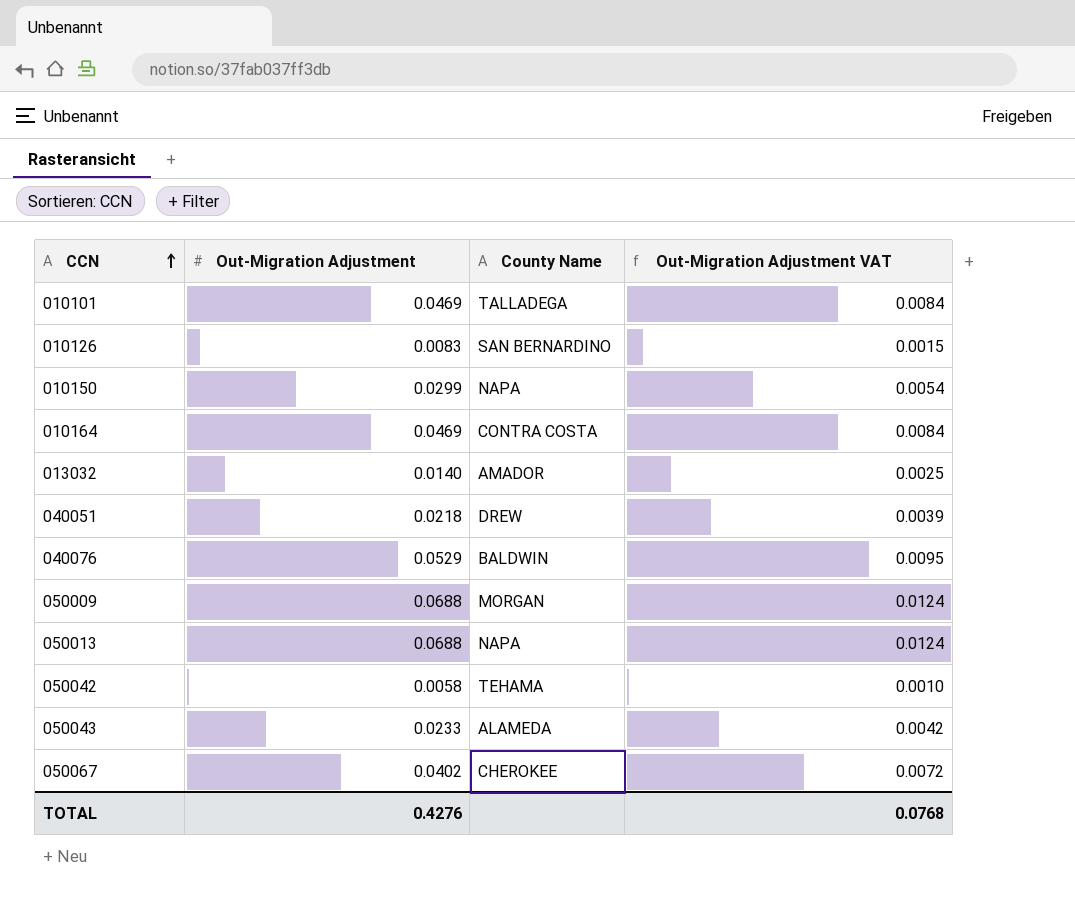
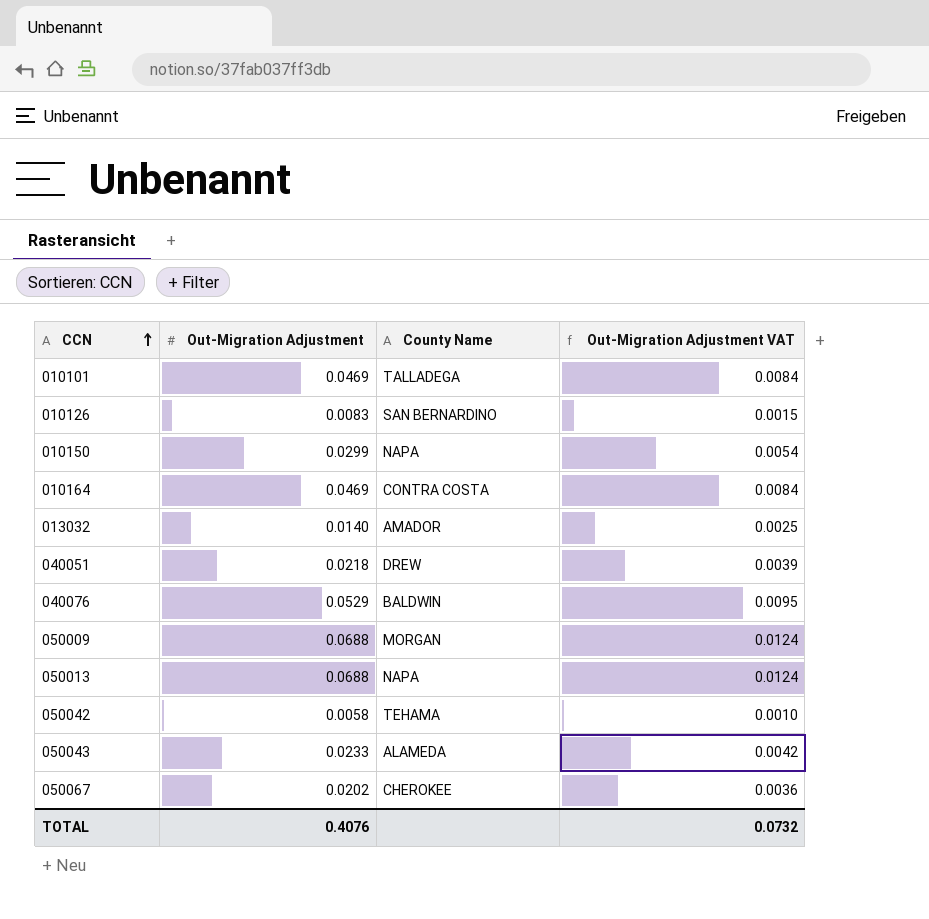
050067 | Out-Migration Adjustment: 0.0402 -> 0.0202
050067 | Out-Migration Adjustment VAT: 0.0072 -> 0.0036
TOTAL | Out-Migration Adjustment: 0.4276 -> 0.4076
TOTAL | Out-Migration Adjustment VAT: 0.0768 -> 0.0732

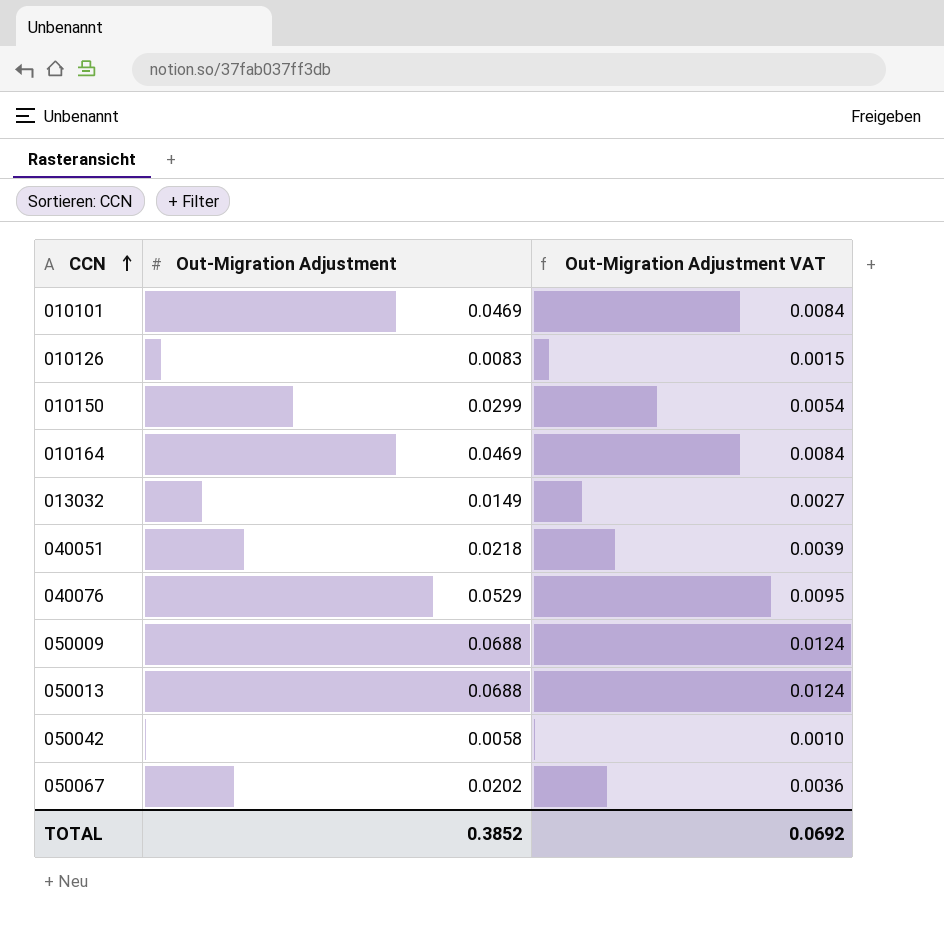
column County Name | position: 3 -> none
row 050043: 0.0233 | ALAMEDA | 0.0042 -> none
013032 | Out-Migration Adjustment: 0.0140 -> 0.0149
013032 | Out-Migration Adjustment VAT: 0.0025 -> 0.0027
TOTAL | Out-Migration Adjustment: 0.4076 -> 0.3852
TOTAL | Out-Migration Adjustment VAT: 0.0732 -> 0.0692

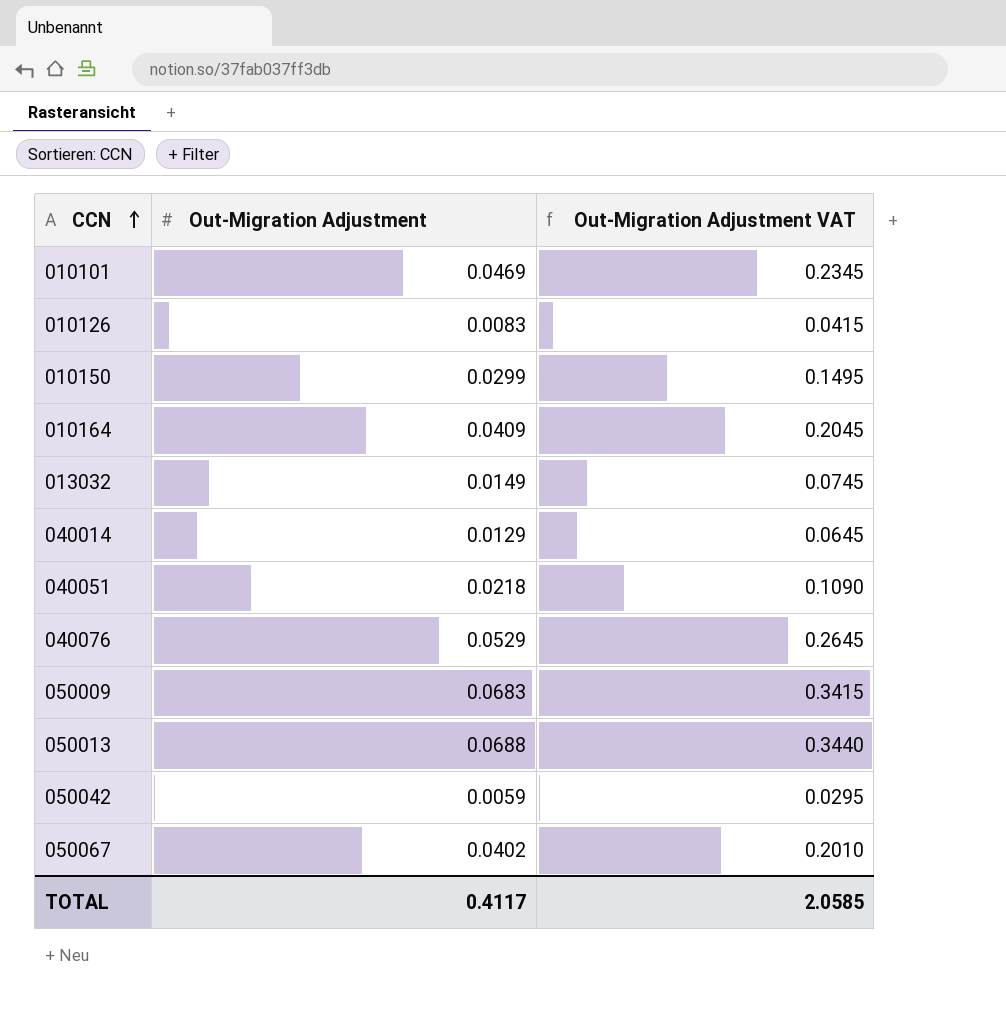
column Out-Migration Adjustment VAT | formula: [Out-Migration Adjustment] * 0.18 -> [Out-Migration Adjustment] * 5
010164 | Out-Migration Adjustment: 0.0469 -> 0.0409
row 040014: none -> 0.0129 | 0.0645
050009 | Out-Migration Adjustment: 0.0688 -> 0.0683
050042 | Out-Migration Adjustment: 0.0058 -> 0.0059
050067 | Out-Migration Adjustment: 0.0202 -> 0.0402
TOTAL | Out-Migration Adjustment: 0.3852 -> 0.4117
TOTAL | Out-Migration Adjustment VAT: 0.0692 -> 2.0585

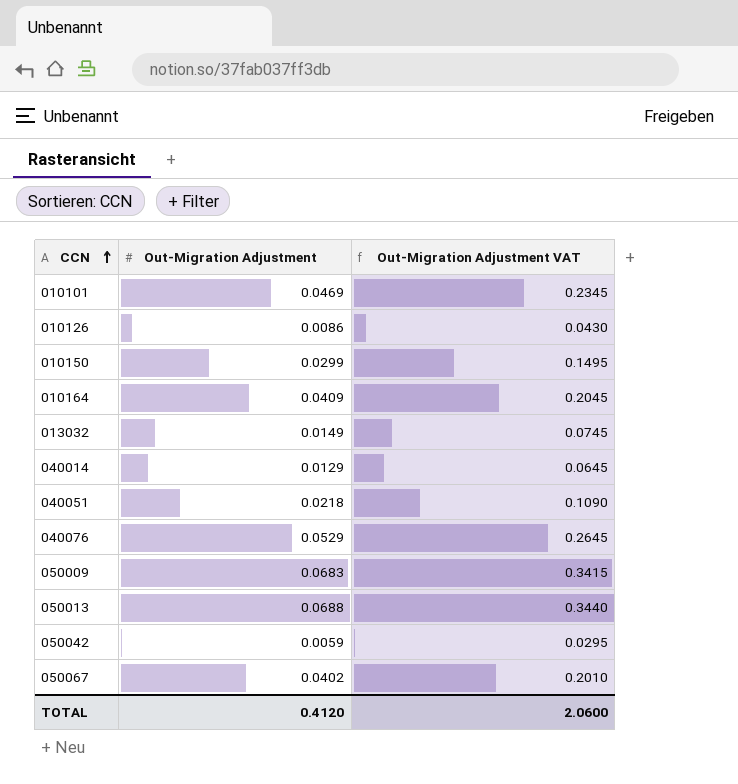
010126 | Out-Migration Adjustment: 0.0083 -> 0.0086
010126 | Out-Migration Adjustment VAT: 0.0415 -> 0.0430
TOTAL | Out-Migration Adjustment: 0.4117 -> 0.4120
TOTAL | Out-Migration Adjustment VAT: 2.0585 -> 2.0600

